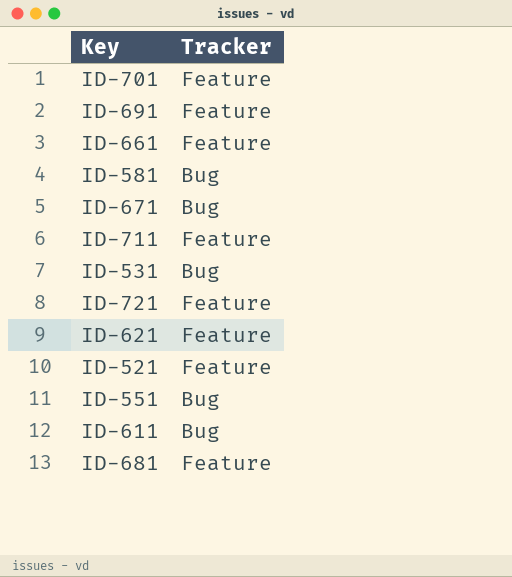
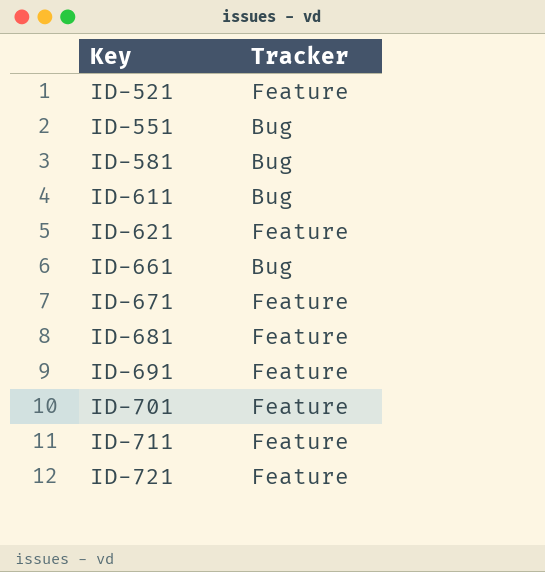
row order: none -> Key ascending
row ID-531: Bug -> none
ID-661 | Tracker: Feature -> Bug
ID-671 | Tracker: Bug -> Feature

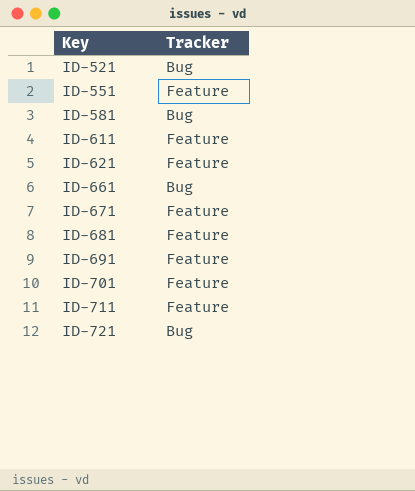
ID-521 | Tracker: Feature -> Bug
ID-551 | Tracker: Bug -> Feature
ID-611 | Tracker: Bug -> Feature
ID-721 | Tracker: Feature -> Bug

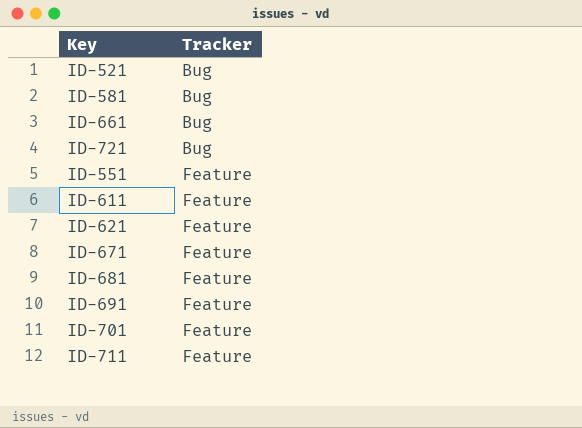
row order: Key ascending -> Tracker ascending

